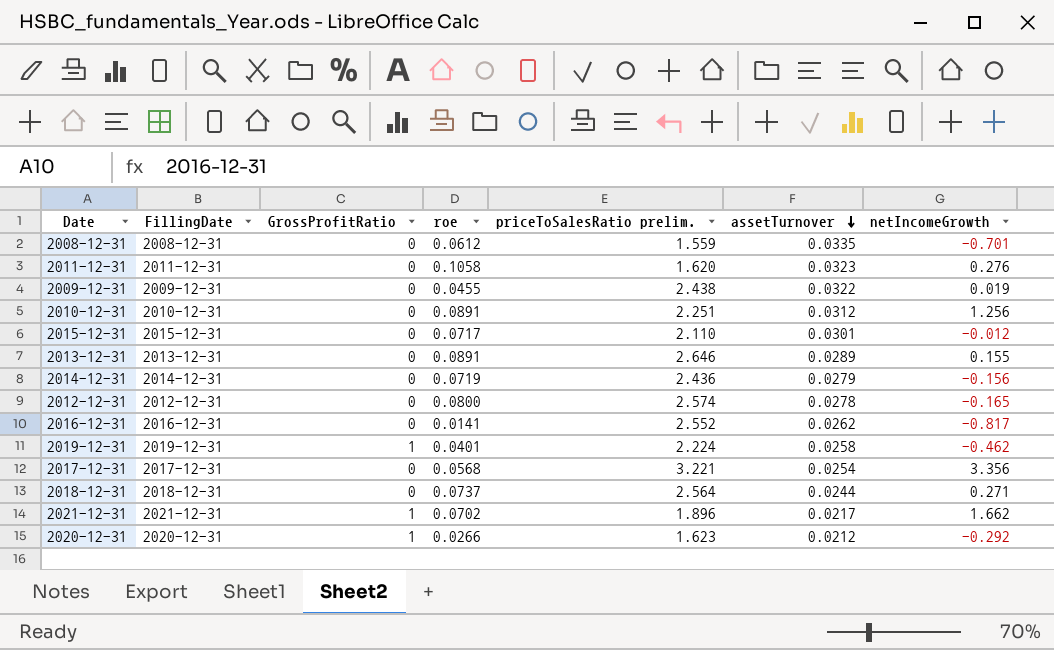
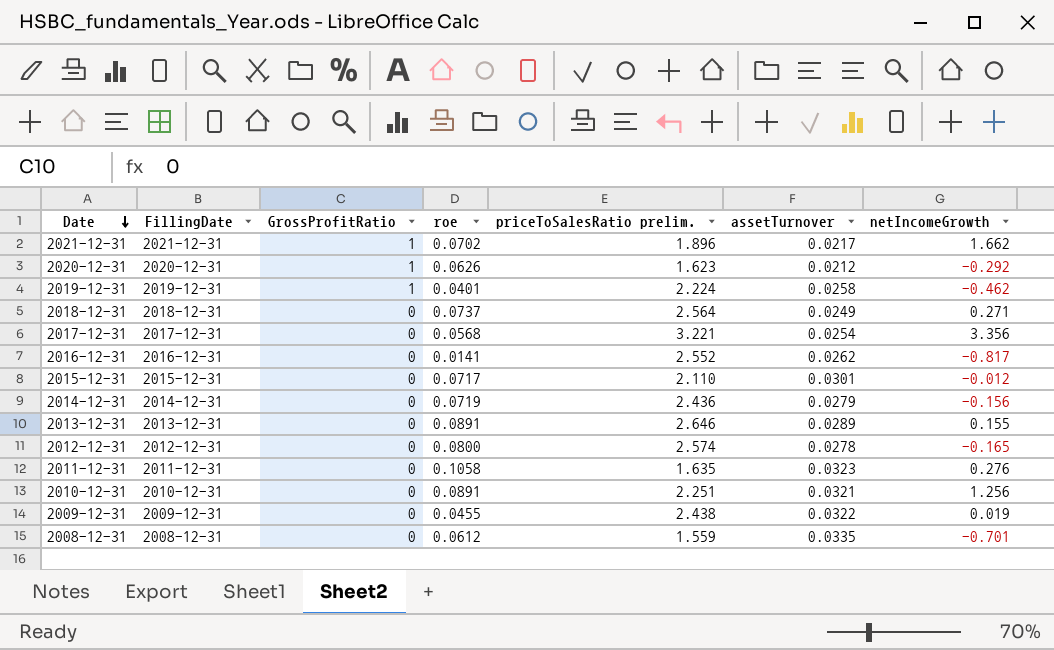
row order: assetTurnover descending -> Date descending
2020-12-31 | roe: 0.0266 -> 0.0626
2018-12-31 | assetTurnover: 0.0244 -> 0.0249
2011-12-31 | priceToSalesRatio prelim.: 1.620 -> 1.635
2010-12-31 | assetTurnover: 0.0312 -> 0.0321

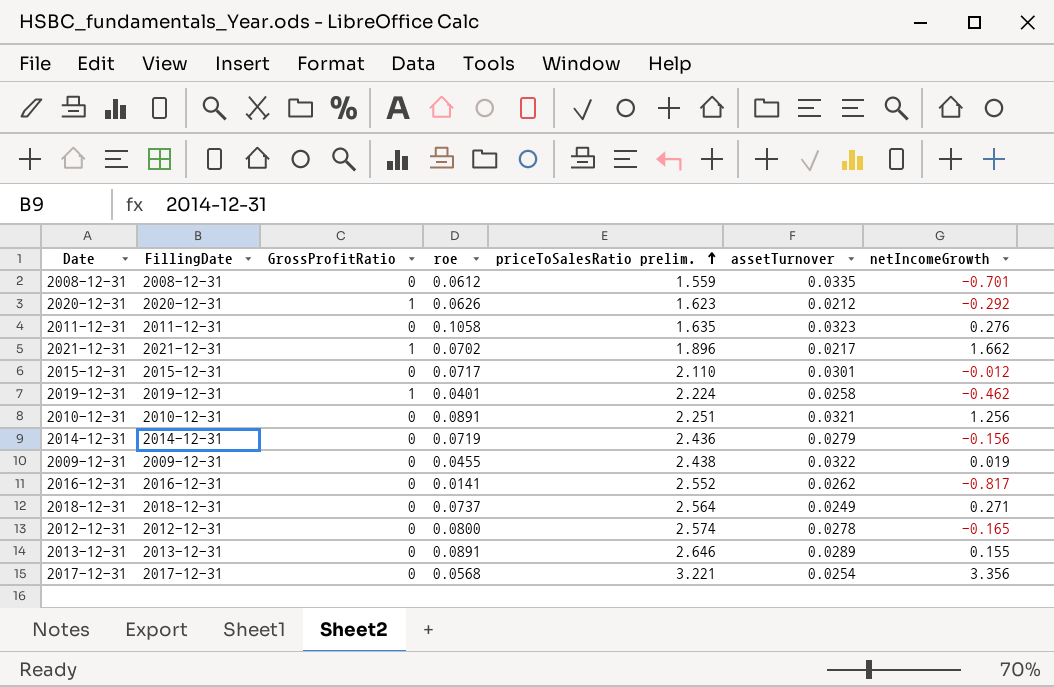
row order: Date descending -> priceToSalesRatio prelim. ascending

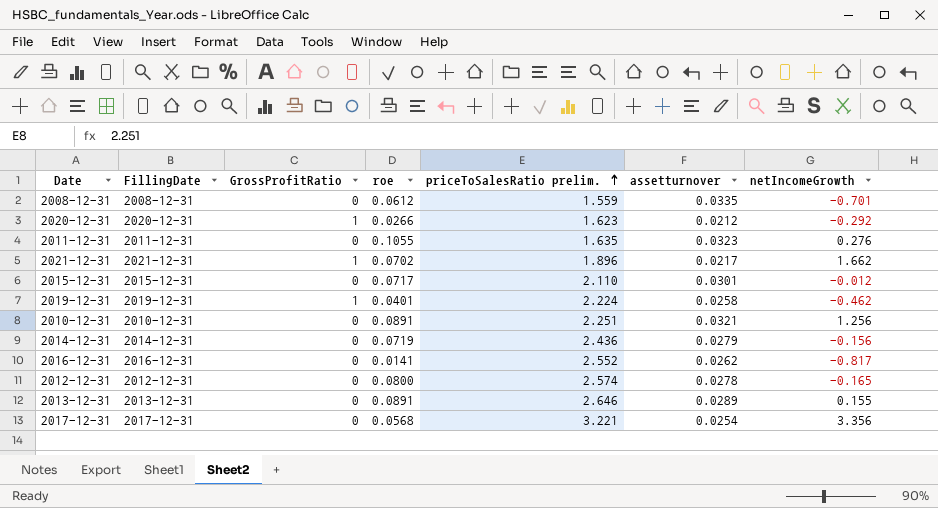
column name: assetTurnover -> assetturnover
row 2009-12-31: 2009-12-31 | 0 | 0.0455 | 2.438 | 0.0322 | 0.019 -> none
row 2018-12-31: 2018-12-31 | 0 | 0.0737 | 2.564 | 0.0249 | 0.271 -> none
2020-12-31 | roe: 0.0626 -> 0.0266
2011-12-31 | roe: 0.1058 -> 0.1055

